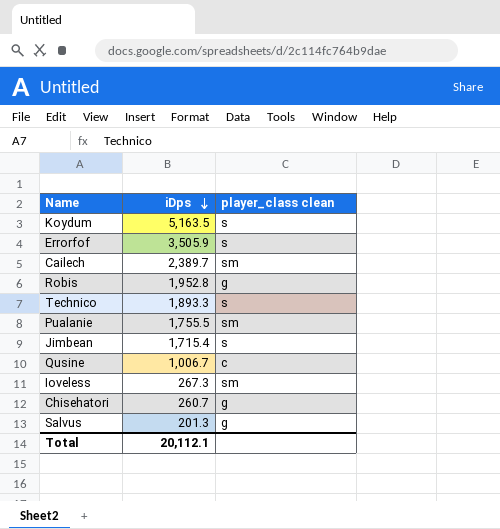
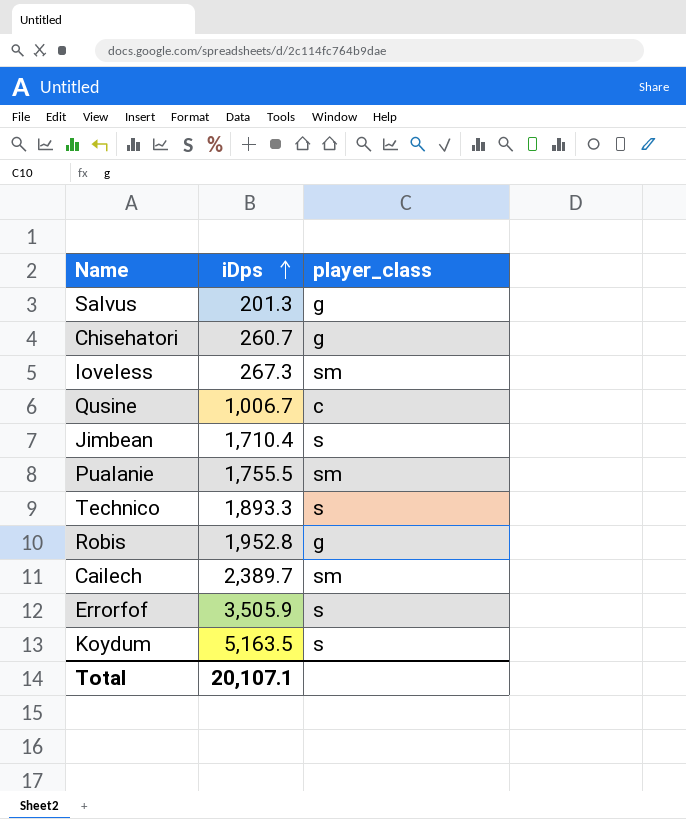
row order: iDps descending -> iDps ascending
column name: player_class clean -> player_class
Jimbean | iDps: 1,715.4 -> 1,710.4
Total | iDps: 20,112.1 -> 20,107.1

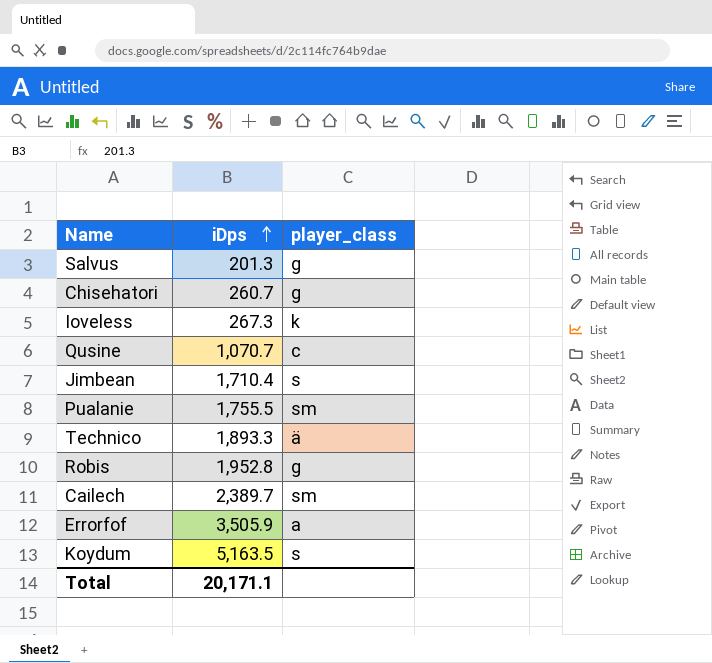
Ioveless | player_class: sm -> k
Qusine | iDps: 1,006.7 -> 1,070.7
Technico | player_class: s -> ä
Errorfof | player_class: s -> a
Total | iDps: 20,107.1 -> 20,171.1

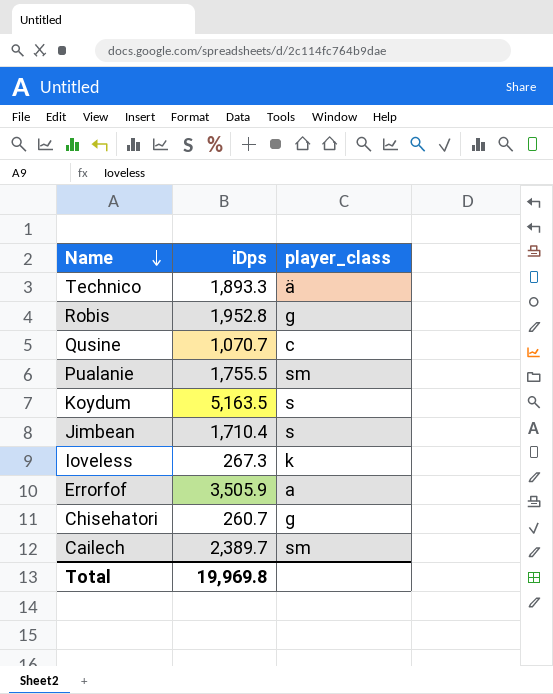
row order: iDps ascending -> Name descending
row Salvus: 201.3 | g -> none
Total | iDps: 20,171.1 -> 19,969.8

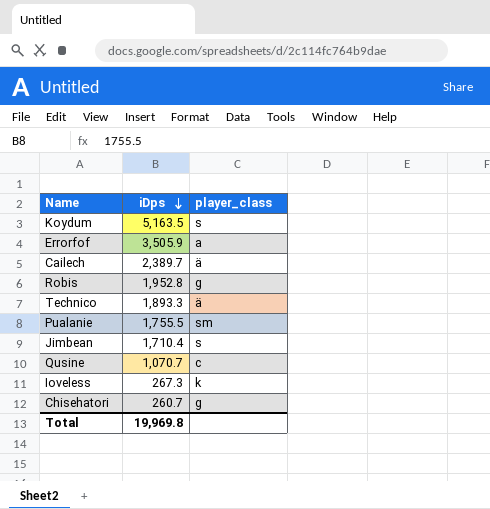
row order: Name descending -> iDps descending
Cailech | player_class: sm -> ä

